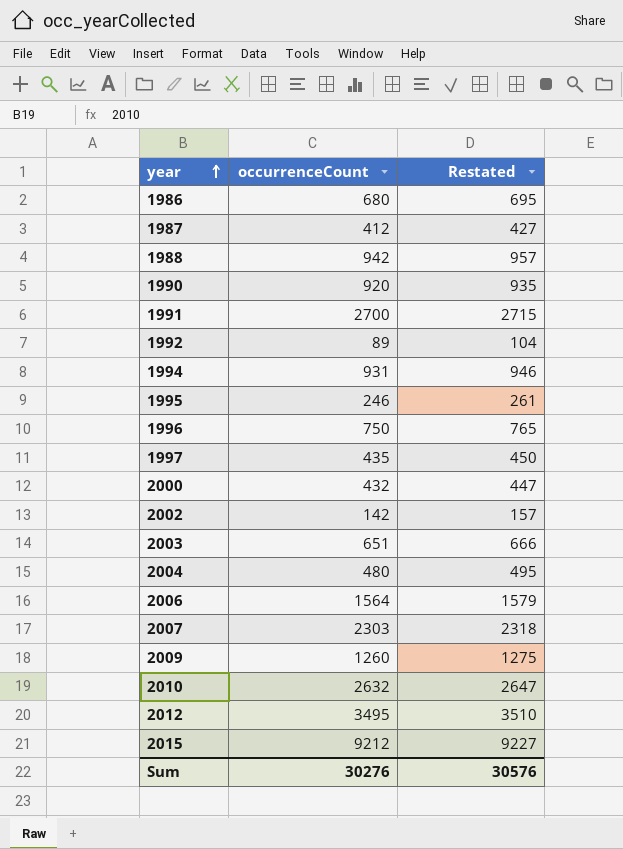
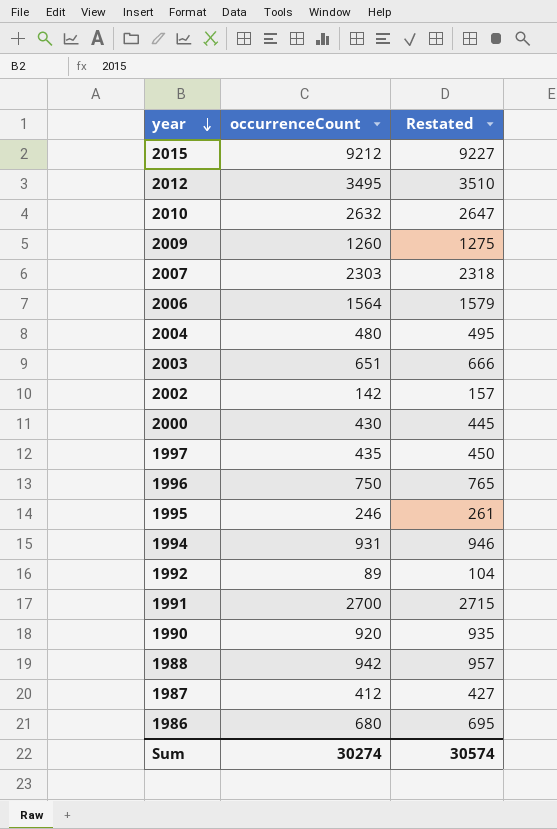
row order: year ascending -> year descending
2000 | occurrenceCount: 432 -> 430
2000 | Restated: 447 -> 445
Sum | occurrenceCount: 30276 -> 30274
Sum | Restated: 30576 -> 30574

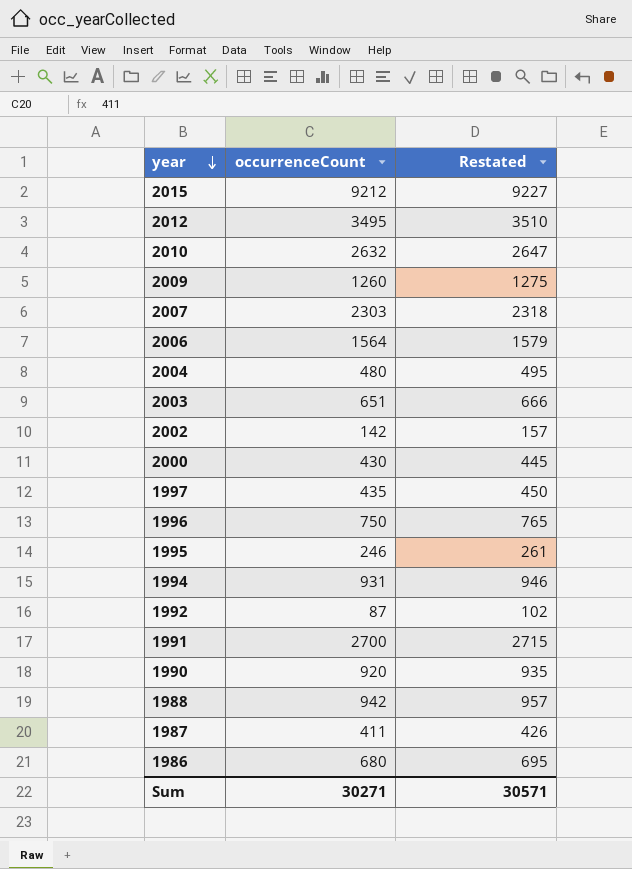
1992 | occurrenceCount: 89 -> 87
1992 | Restated: 104 -> 102
1987 | occurrenceCount: 412 -> 411
1987 | Restated: 427 -> 426
Sum | occurrenceCount: 30274 -> 30271
Sum | Restated: 30574 -> 30571

